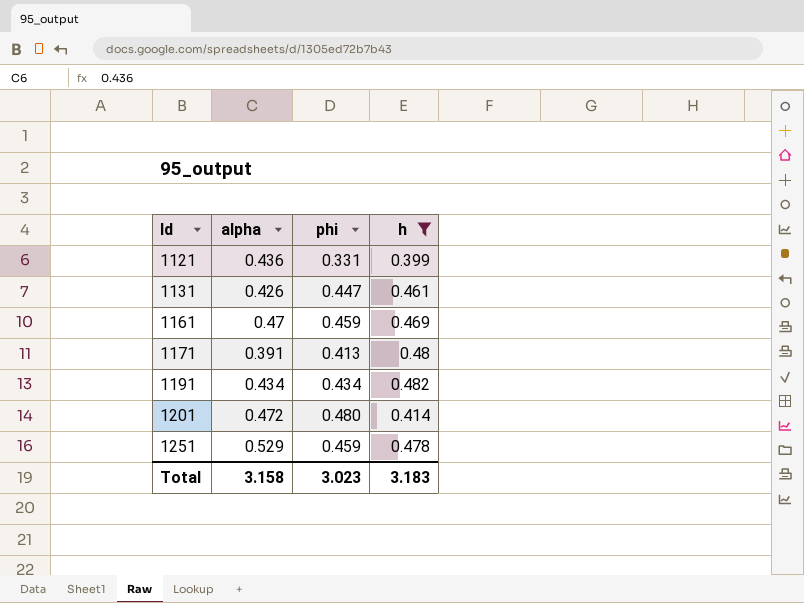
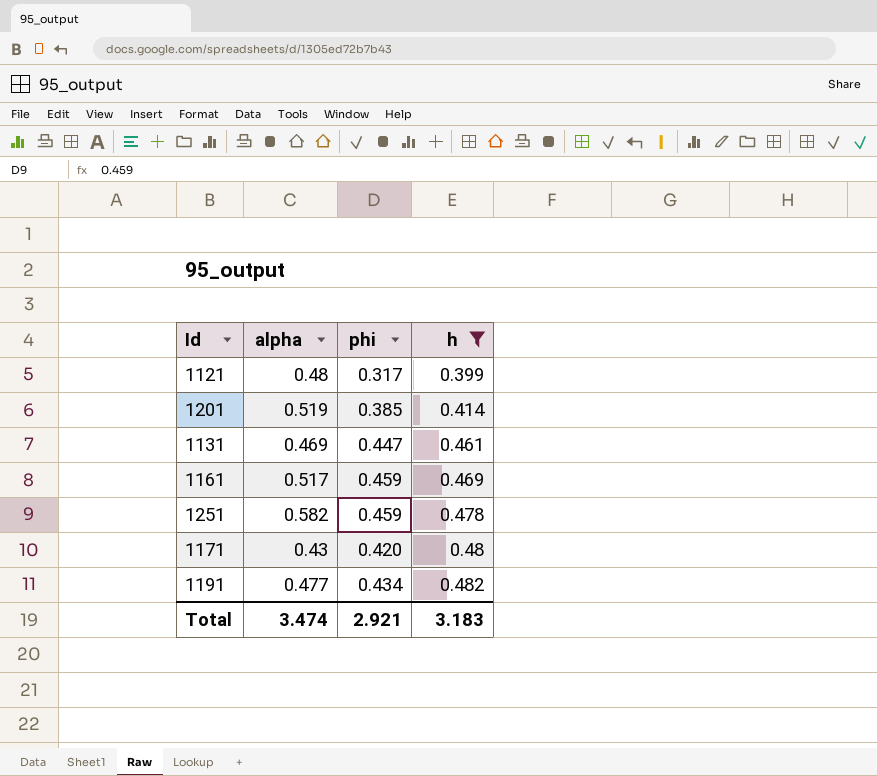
row order: Id ascending -> h ascending
1121 | alpha: 0.436 -> 0.48
1121 | phi: 0.331 -> 0.317
1201 | alpha: 0.472 -> 0.519
1201 | phi: 0.480 -> 0.385
1131 | alpha: 0.426 -> 0.469
1161 | alpha: 0.47 -> 0.517
1251 | alpha: 0.529 -> 0.582
1171 | alpha: 0.391 -> 0.43
1171 | phi: 0.413 -> 0.420
1191 | alpha: 0.434 -> 0.477
Total | alpha: 3.158 -> 3.474
Total | phi: 3.023 -> 2.921

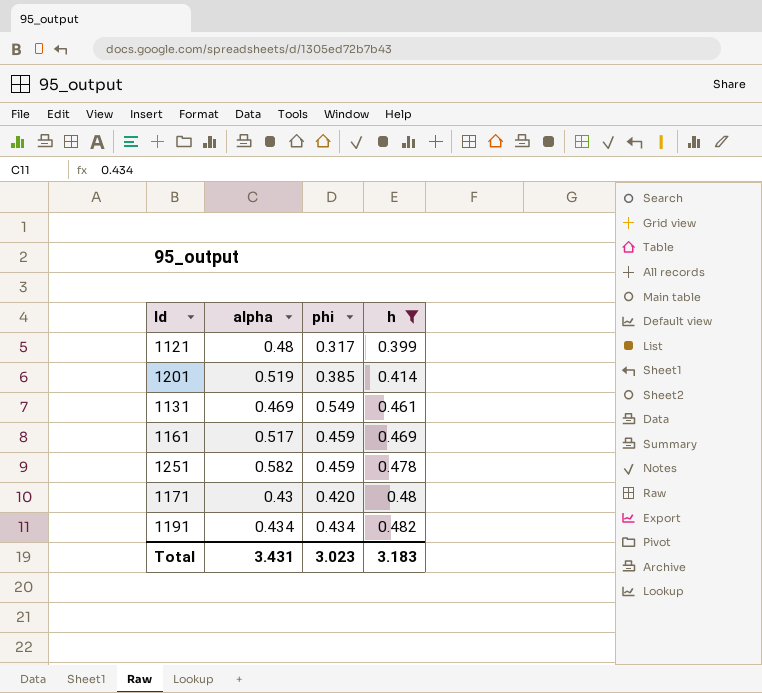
1131 | phi: 0.447 -> 0.549
1191 | alpha: 0.477 -> 0.434
Total | alpha: 3.474 -> 3.431
Total | phi: 2.921 -> 3.023

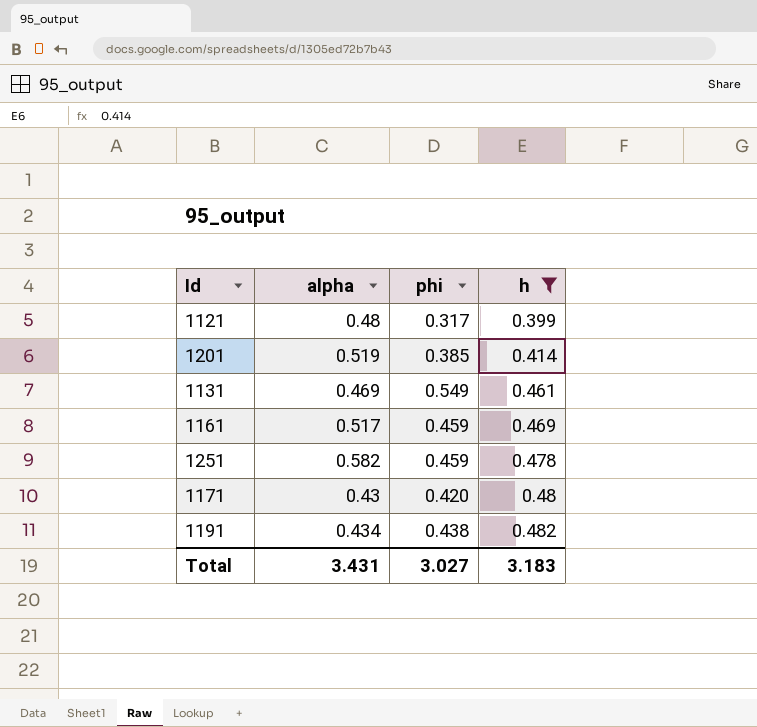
1191 | phi: 0.434 -> 0.438
Total | phi: 3.023 -> 3.027

